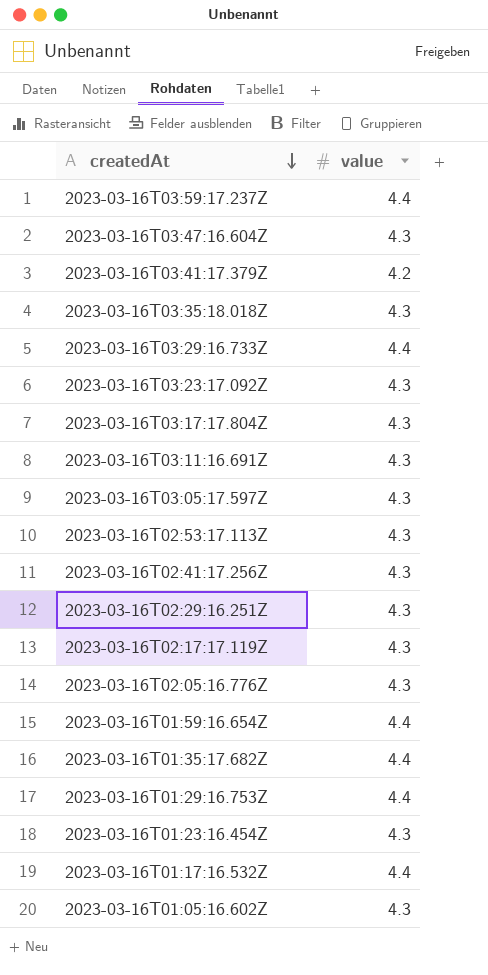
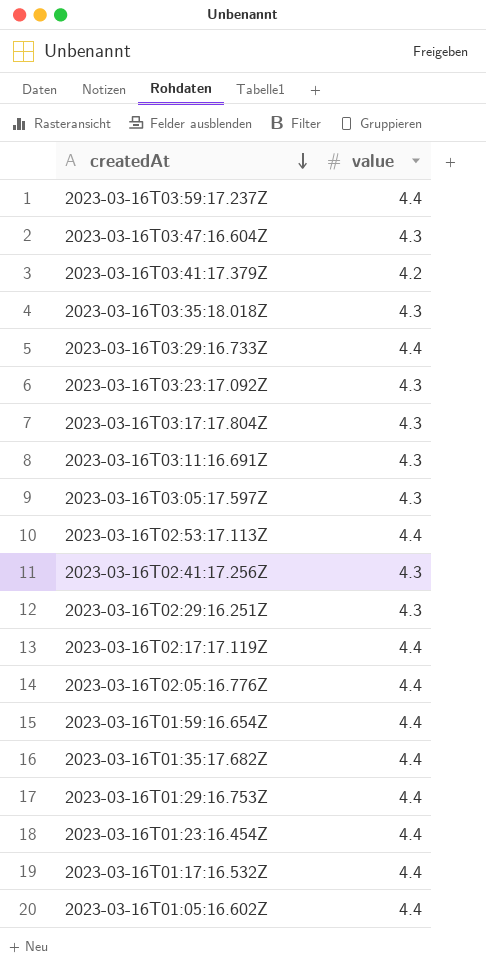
2023-03-16T02:53:17.113Z | value: 4.3 -> 4.4
2023-03-16T02:17:17.119Z | value: 4.3 -> 4.4
2023-03-16T02:05:16.776Z | value: 4.3 -> 4.4
2023-03-16T01:23:16.454Z | value: 4.3 -> 4.4
2023-03-16T01:05:16.602Z | value: 4.3 -> 4.4

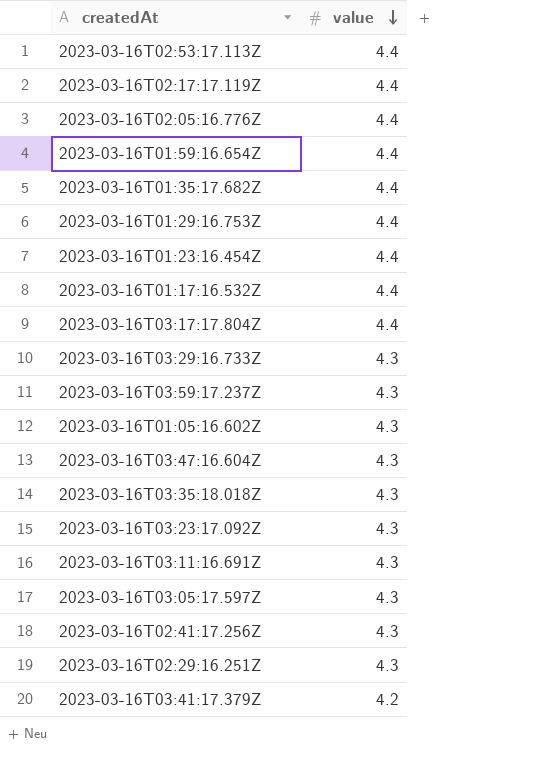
row order: createdAt descending -> value descending
2023-03-16T03:17:17.804Z | value: 4.3 -> 4.4
2023-03-16T03:29:16.733Z | value: 4.4 -> 4.3
2023-03-16T03:59:17.237Z | value: 4.4 -> 4.3
2023-03-16T01:05:16.602Z | value: 4.4 -> 4.3

